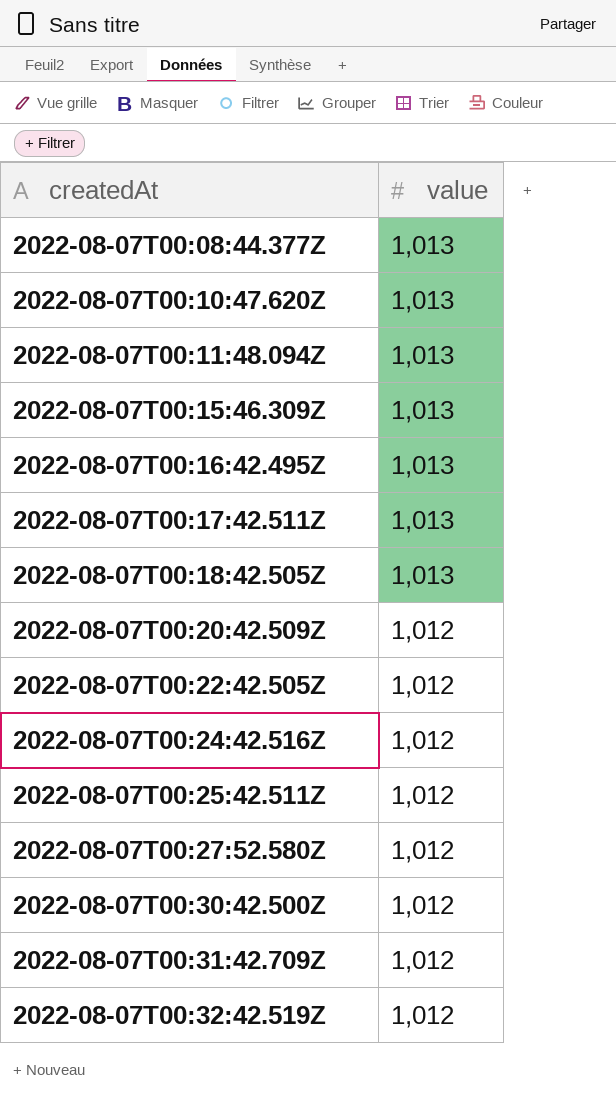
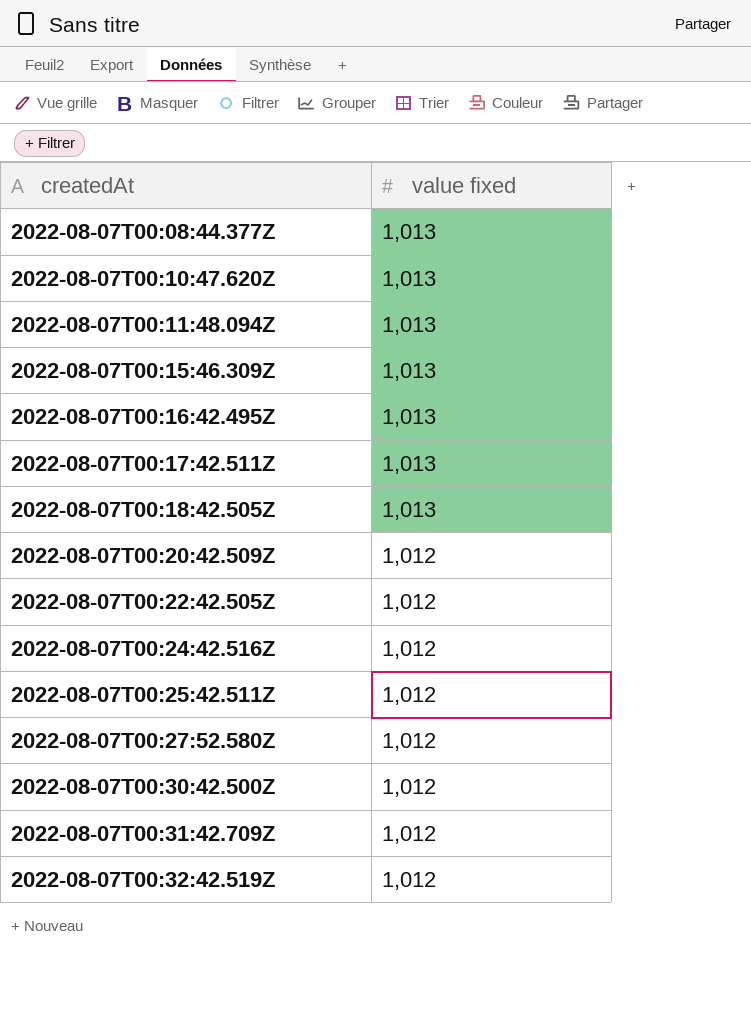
column name: value -> value fixed

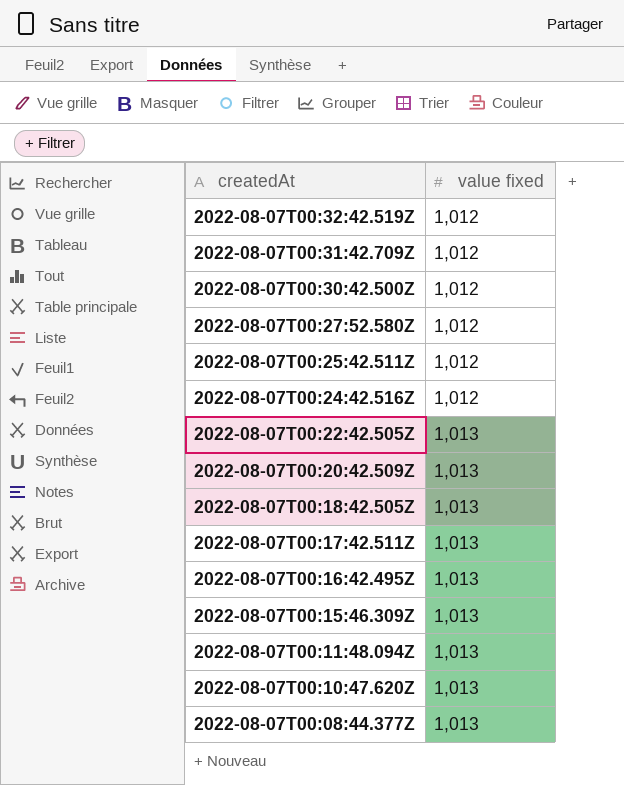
row order: createdAt ascending -> createdAt descending
2022-08-07T00:22:42.505Z | value fixed: 1,012 -> 1,013
2022-08-07T00:20:42.509Z | value fixed: 1,012 -> 1,013

